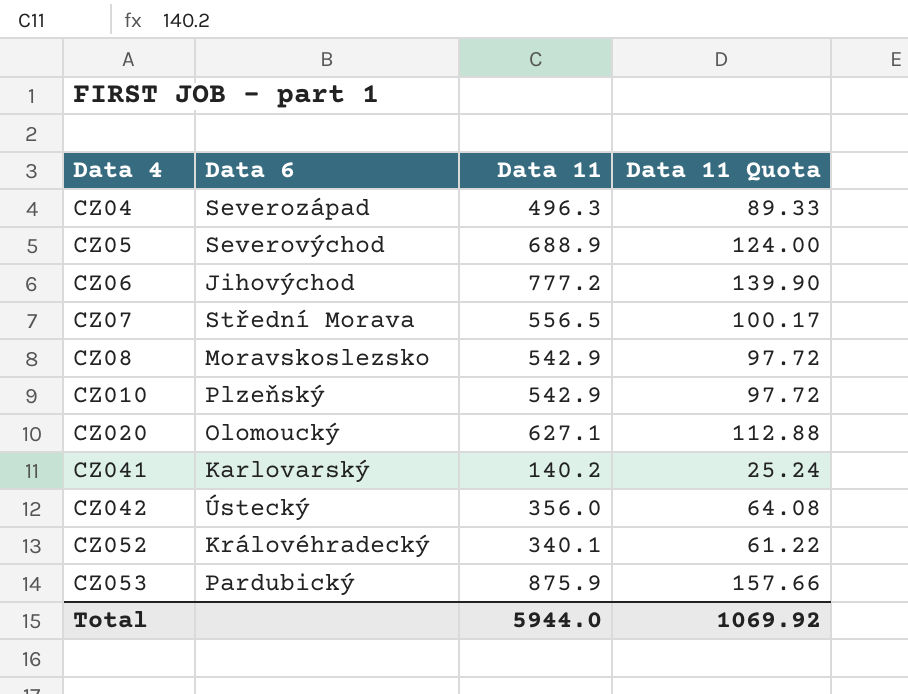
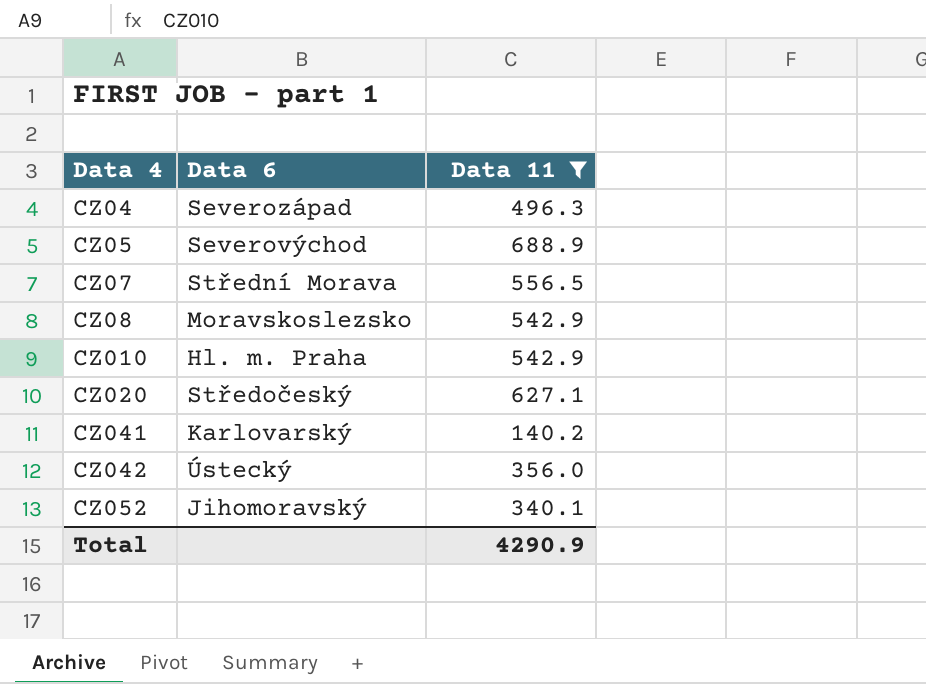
filter: none -> Data 11 <= 688.9
column Data 11 Quota | formula: [Data 11] * 0.18 -> none
CZ010 | Data 6: Plzeňský -> Hl. m. Praha
CZ020 | Data 6: Olomoucký -> Středočeský
CZ052 | Data 6: Královéhradecký -> Jihomoravský
Total | Data 11: 5944.0 -> 4290.9

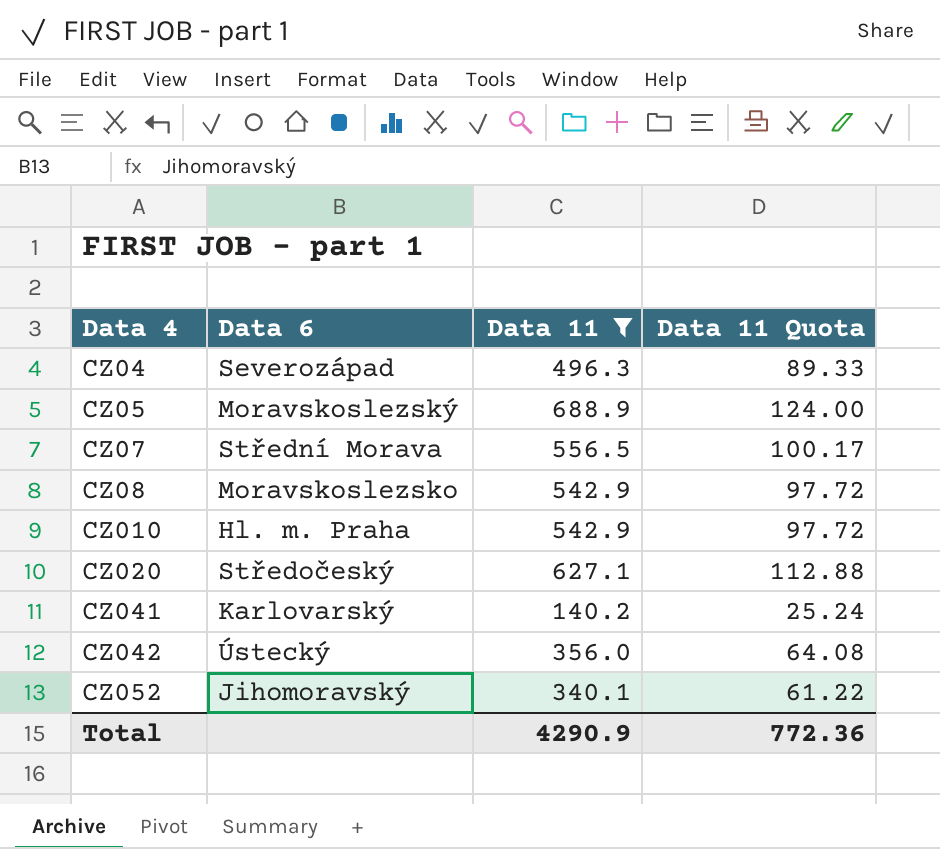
column Data 11 Quota | formula: none -> [Data 11] * 0.18
CZ05 | Data 6: Severovýchod -> Moravskoslezský

